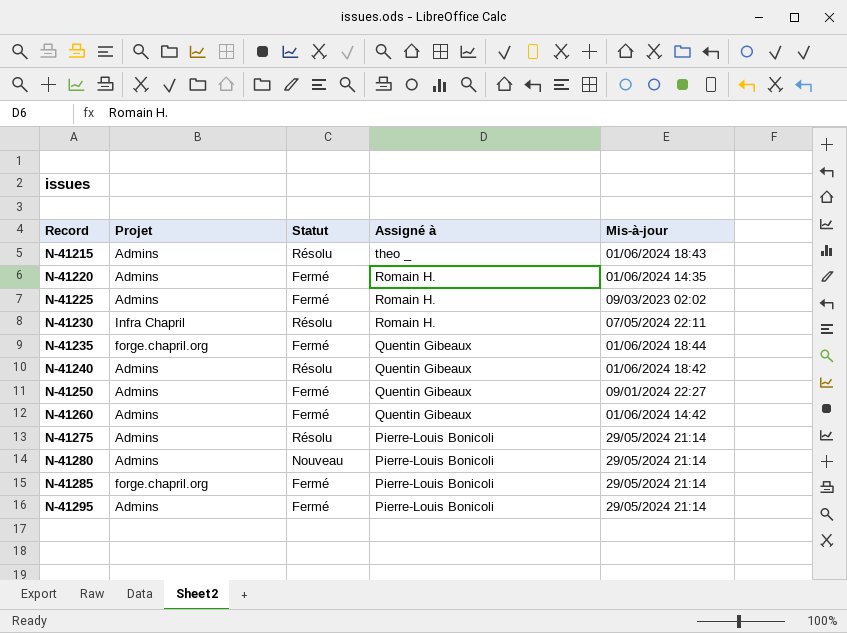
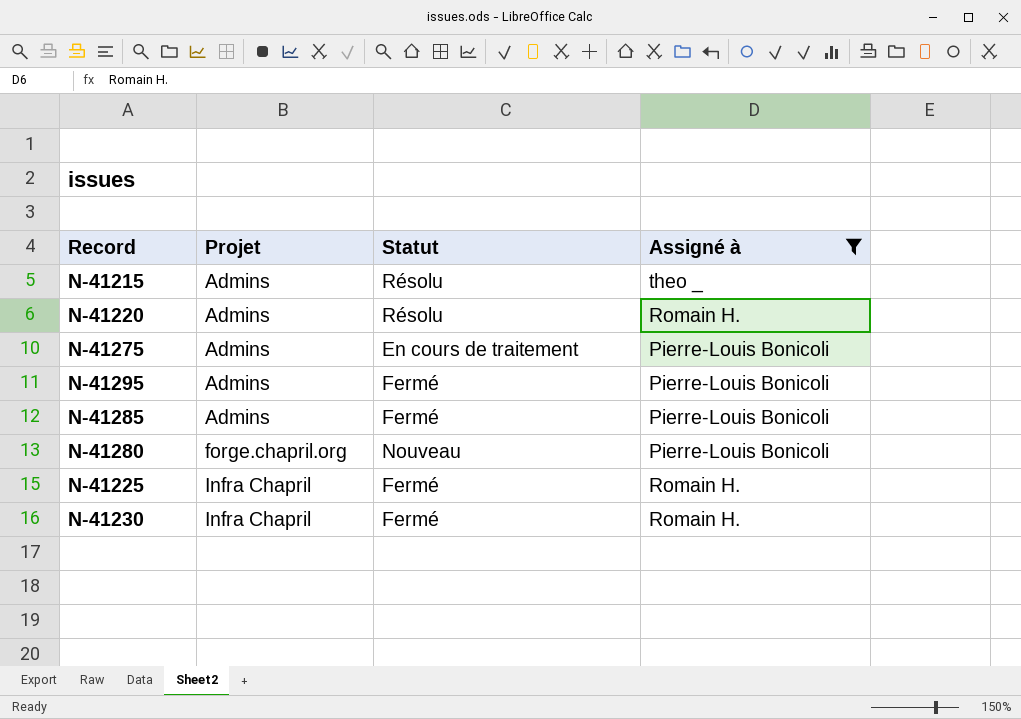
filter: none -> Assigné à != Quentin Gibeaux
row order: Record ascending -> Projet ascending
column Mis-à-jour | position: 5 -> none
N-41220 | Statut: Fermé -> Résolu
N-41275 | Statut: Résolu -> En cours de traitement
N-41285 | Projet: forge.chapril.org -> Admins
N-41280 | Projet: Admins -> forge.chapril.org
N-41225 | Projet: Admins -> Infra Chapril
N-41230 | Statut: Résolu -> Fermé

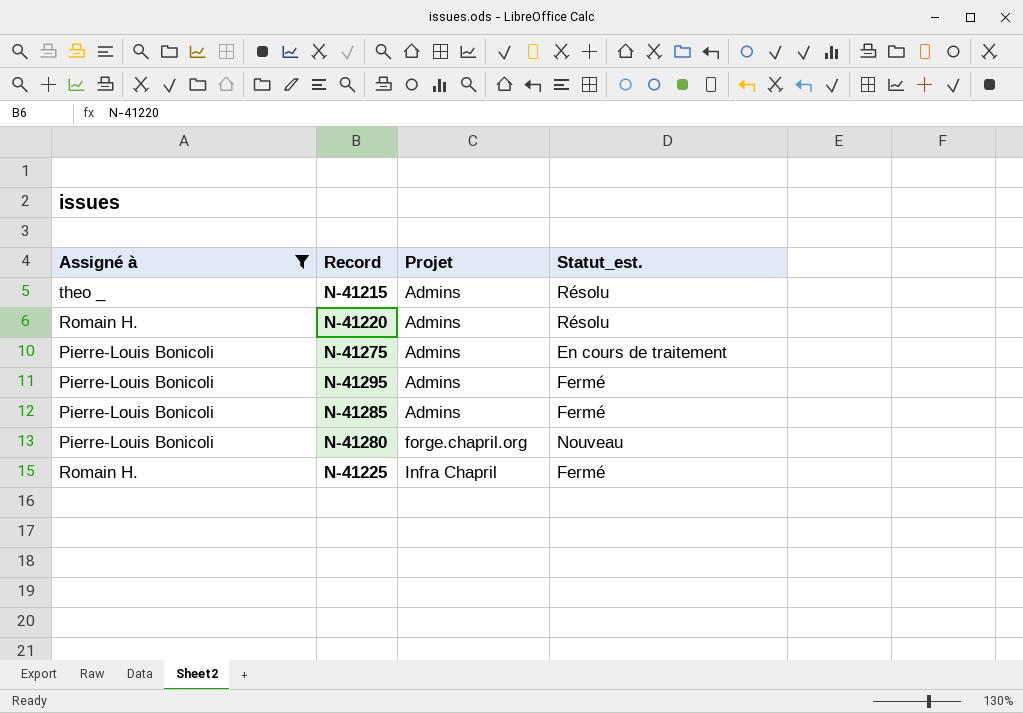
column Assigné à | position: 4 -> 1
column name: Statut -> Statut_est.
row N-41230: Infra Chapril | Fermé | Romain H. -> none

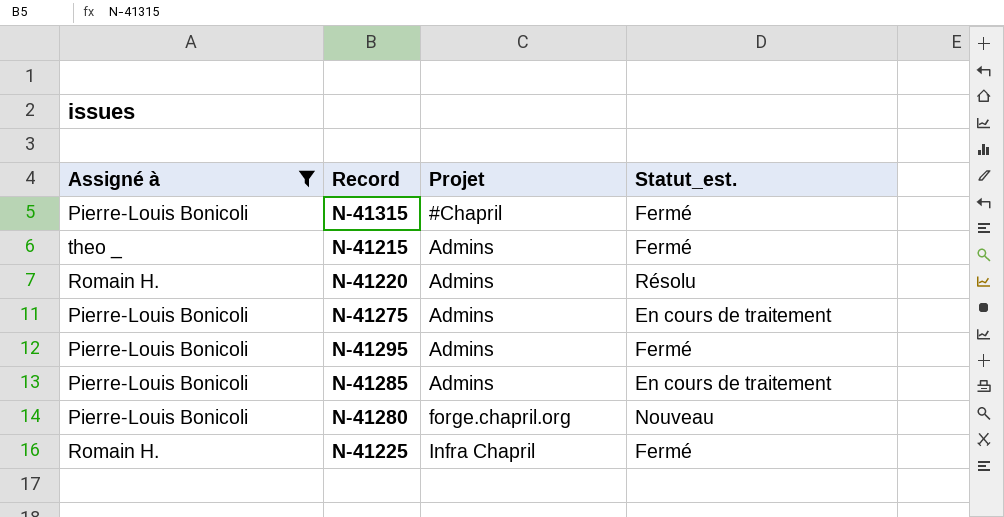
row N-41315: none -> Pierre-Louis Bonicoli | #Chapril | Fermé
N-41215 | Statut_est.: Résolu -> Fermé
N-41285 | Statut_est.: Fermé -> En cours de traitement

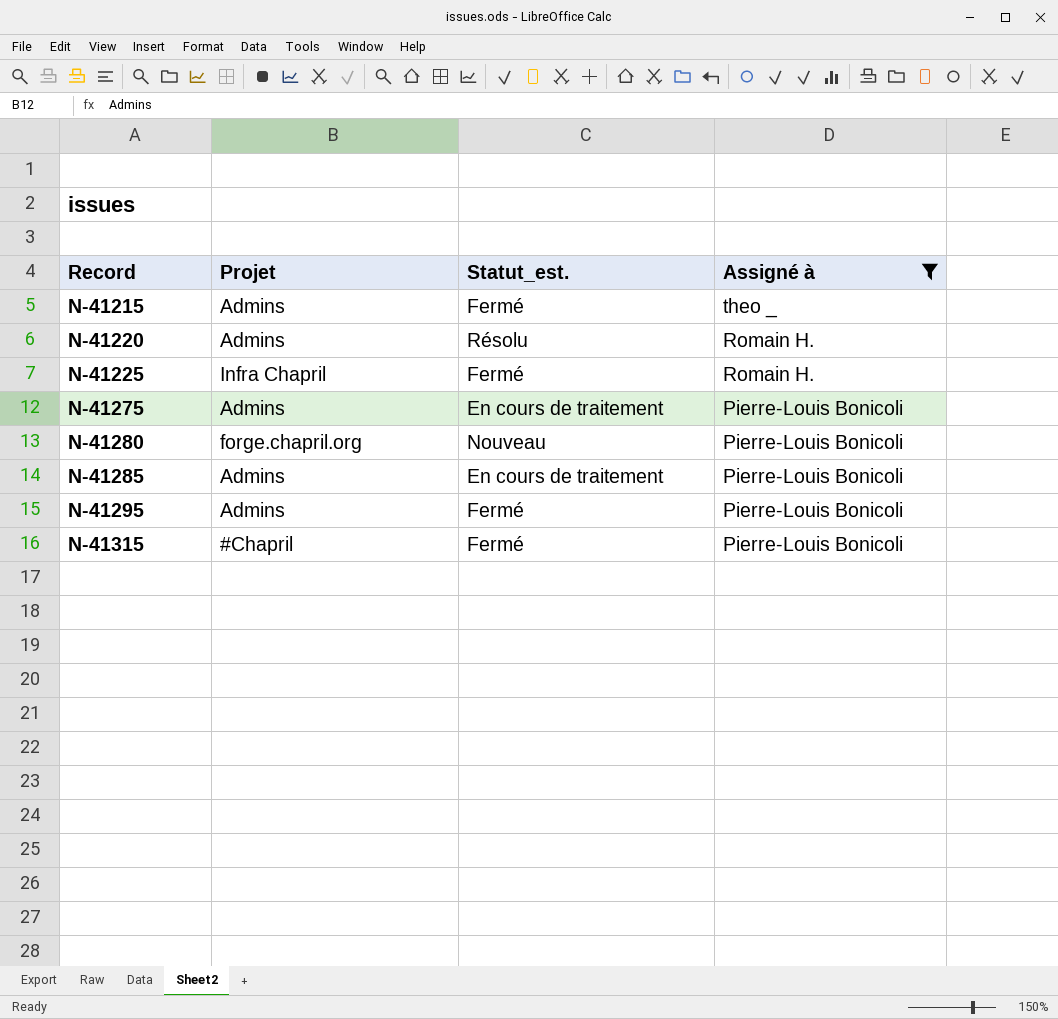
row order: Projet ascending -> Record ascending
column Assigné à | position: 1 -> 4

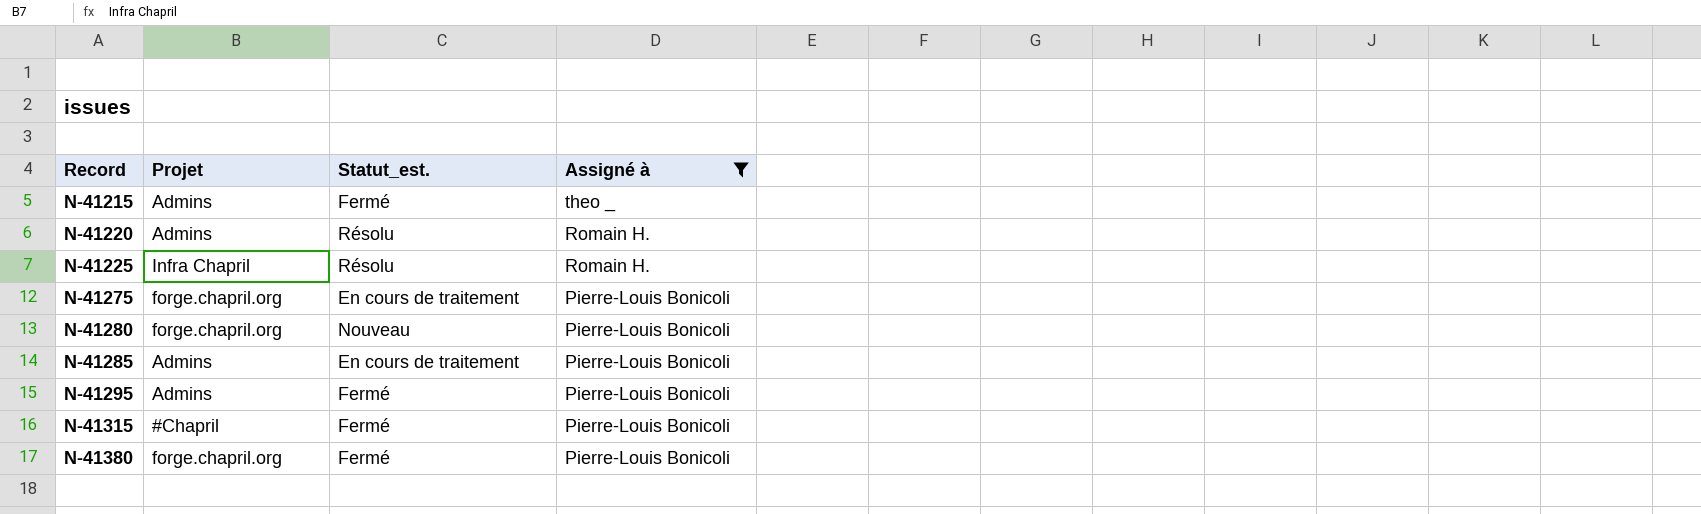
N-41225 | Statut_est.: Fermé -> Résolu
N-41275 | Projet: Admins -> forge.chapril.org
row N-41380: none -> forge.chapril.org | Fermé | Pierre-Louis Bonicoli

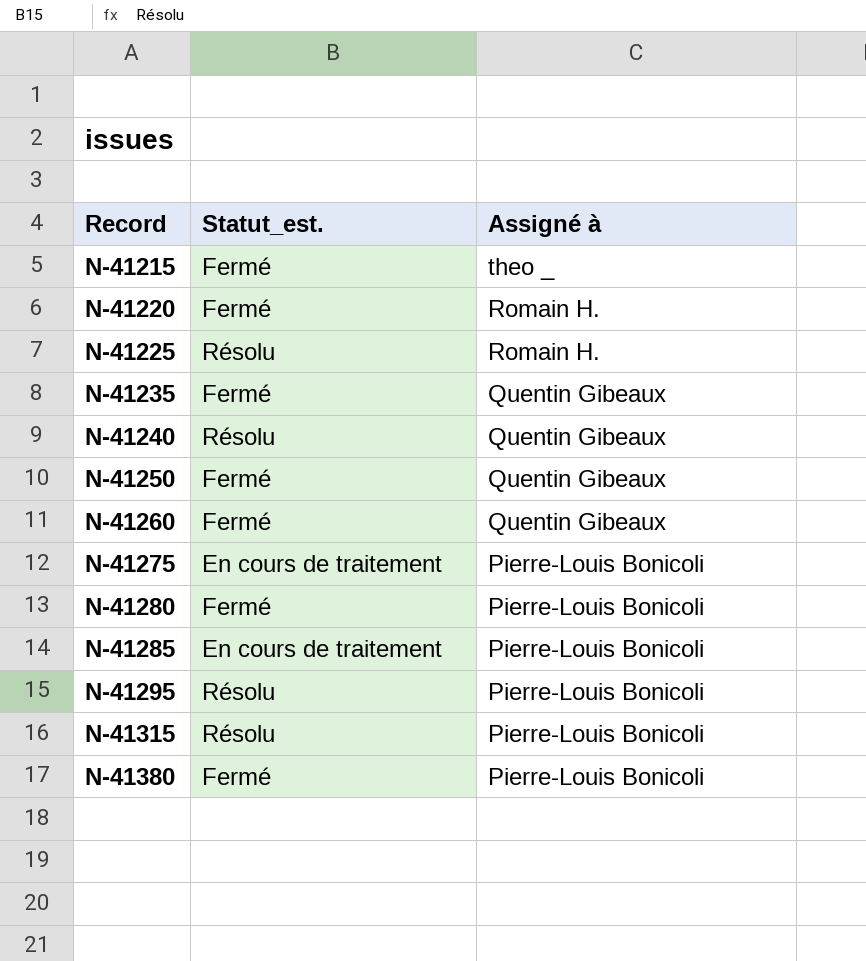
filter: Assigné à != Quentin Gibeaux -> none
column Projet | position: 2 -> none
N-41220 | Statut_est.: Résolu -> Fermé
N-41280 | Statut_est.: Nouveau -> Fermé
N-41295 | Statut_est.: Fermé -> Résolu
N-41315 | Statut_est.: Fermé -> Résolu

